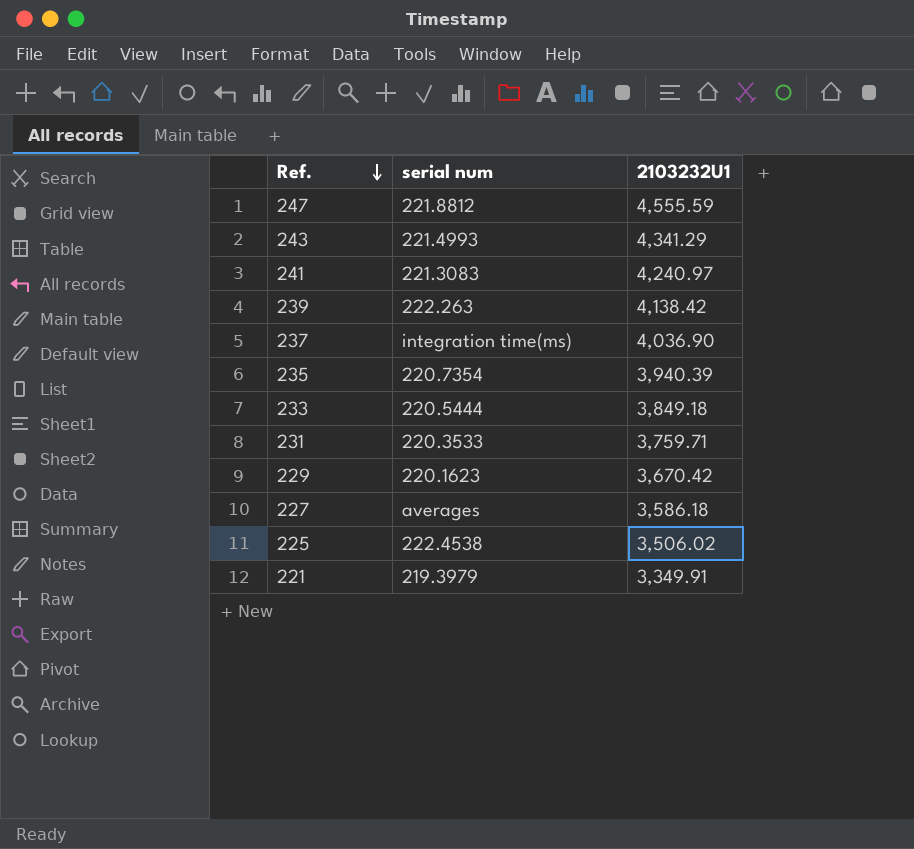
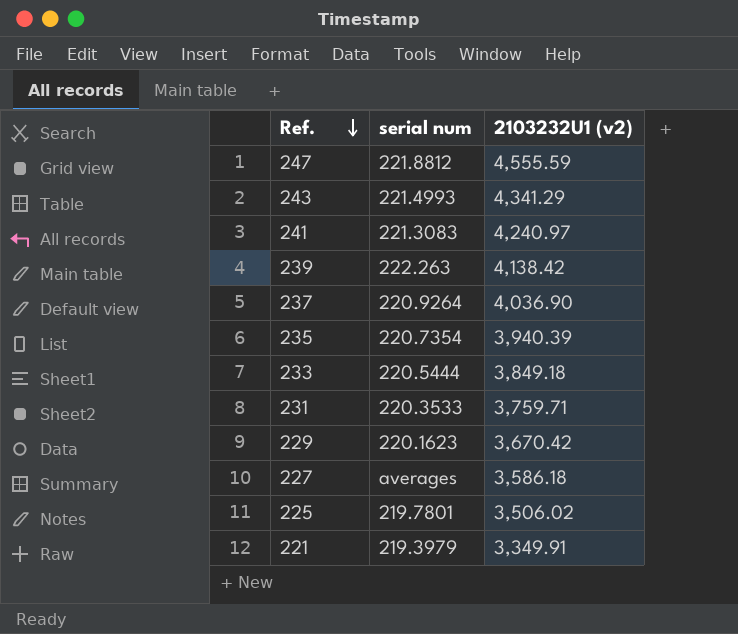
column name: 2103232U1 -> 2103232U1 (v2)
237 | serial num: integration time(ms) -> 220.9264
225 | serial num: 222.4538 -> 219.7801

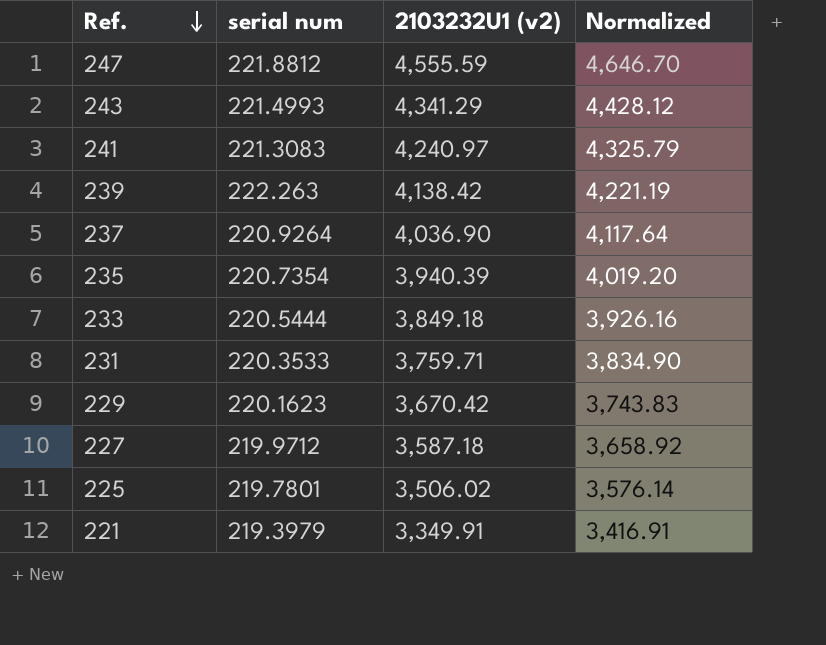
column Normalized | formula: none -> [2103232U1 (v2)] * 1.02
227 | serial num: averages -> 219.9712
227 | 2103232U1 (v2): 3,586.18 -> 3,587.18

